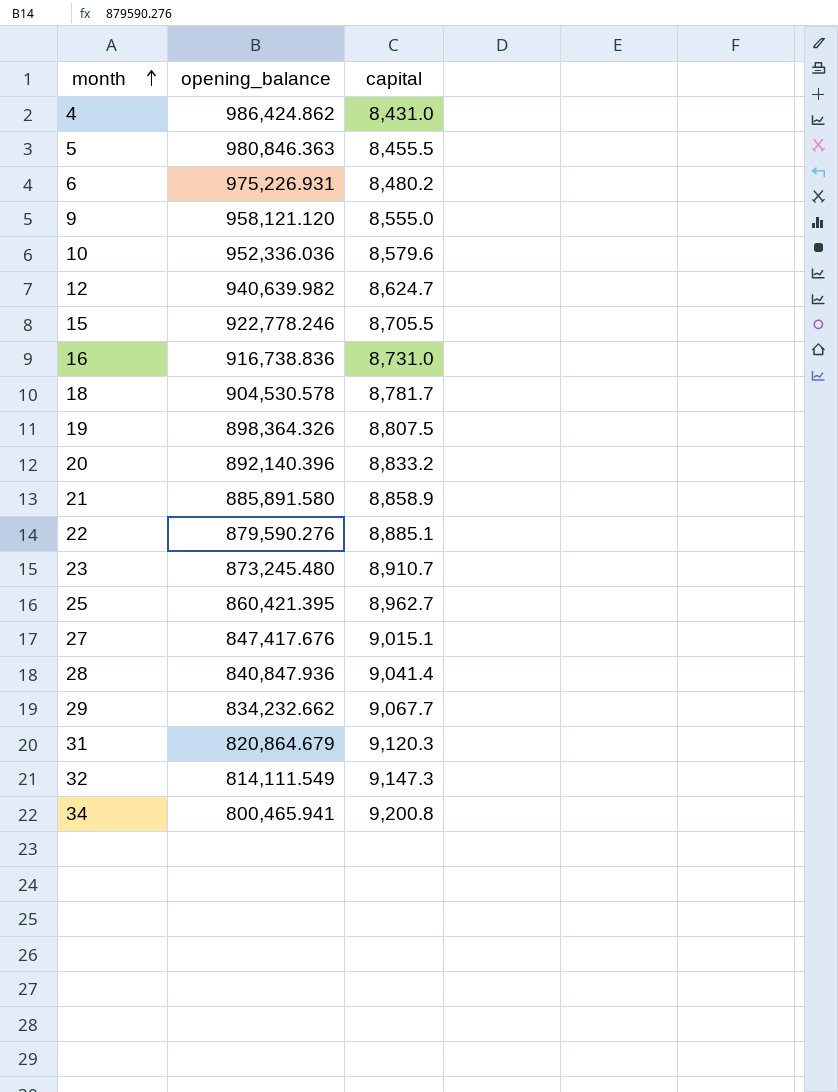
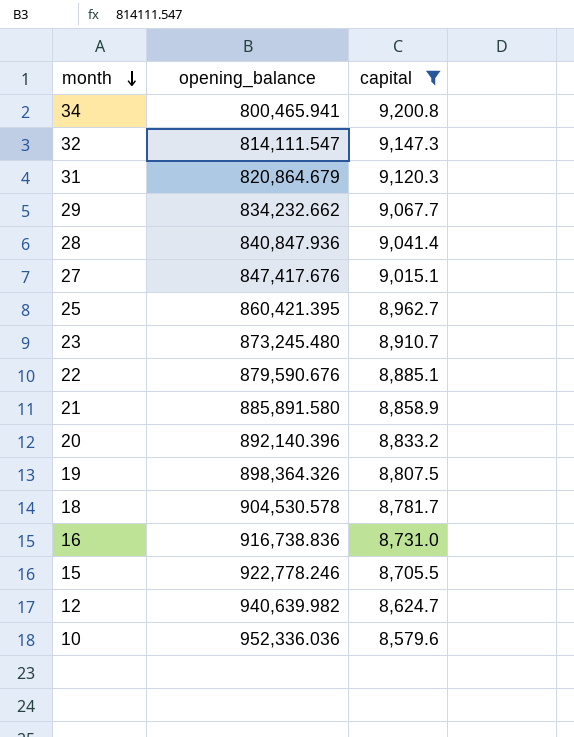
filter: none -> capital >= 8,579.6
row order: month ascending -> month descending
32 | opening_balance: 814,111.549 -> 814,111.547
22 | opening_balance: 879,590.276 -> 879,590.676

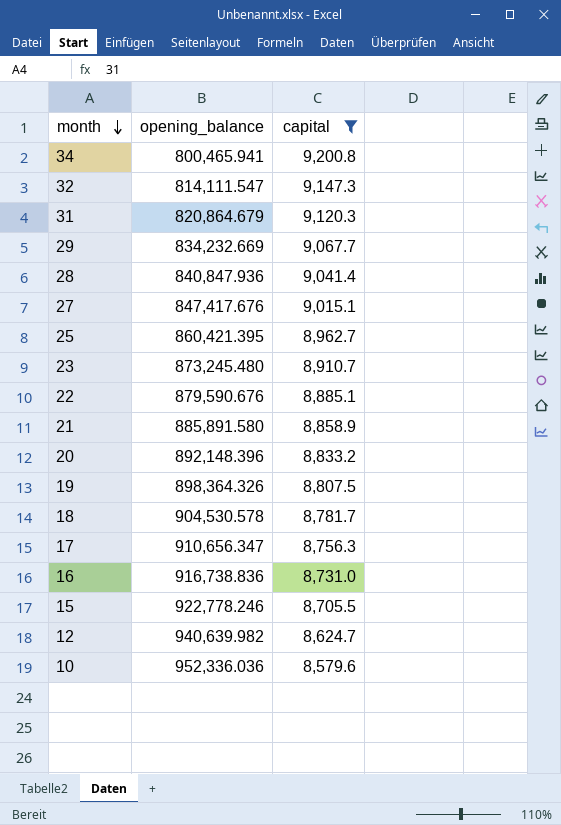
29 | opening_balance: 834,232.662 -> 834,232.669
20 | opening_balance: 892,140.396 -> 892,148.396
row 17: none -> 910,656.347 | 8,756.3

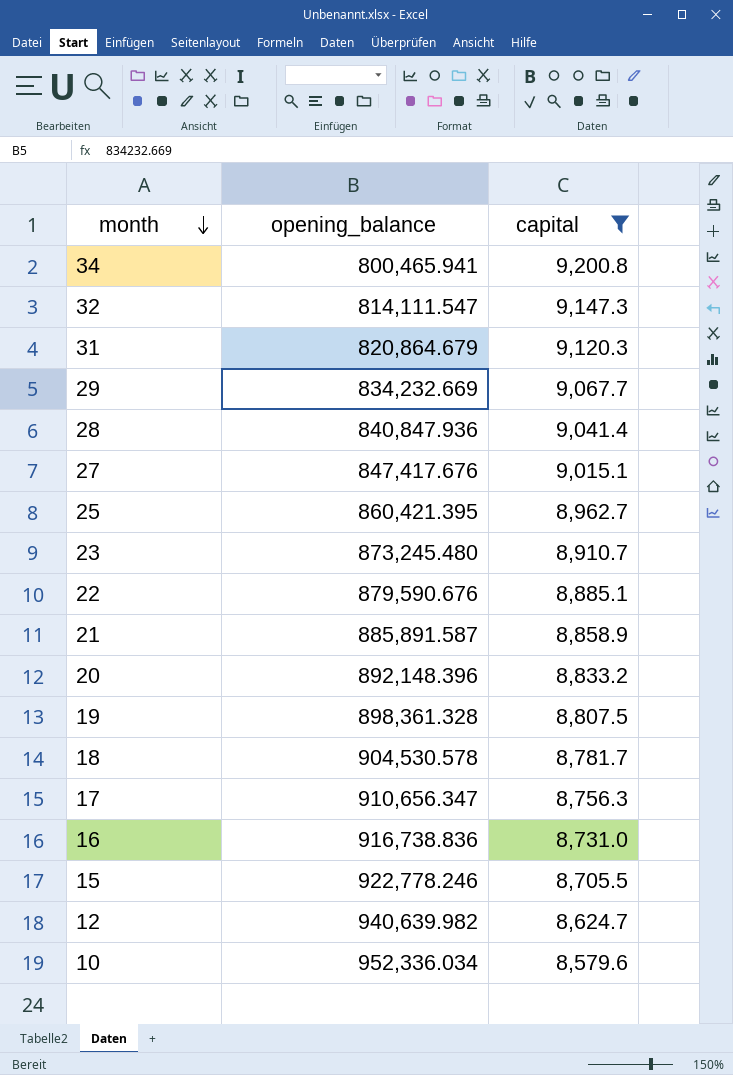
21 | opening_balance: 885,891.580 -> 885,891.587
19 | opening_balance: 898,364.326 -> 898,361.328
10 | opening_balance: 952,336.036 -> 952,336.034

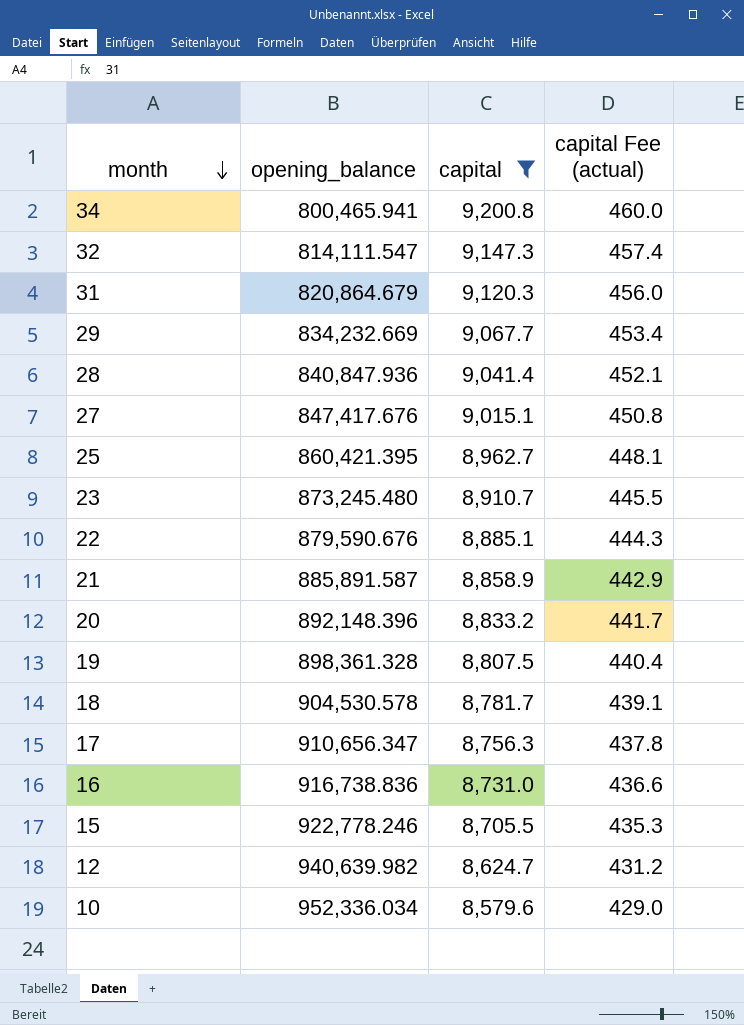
column capital Fee (actual) | formula: none -> [capital] * 0.05

